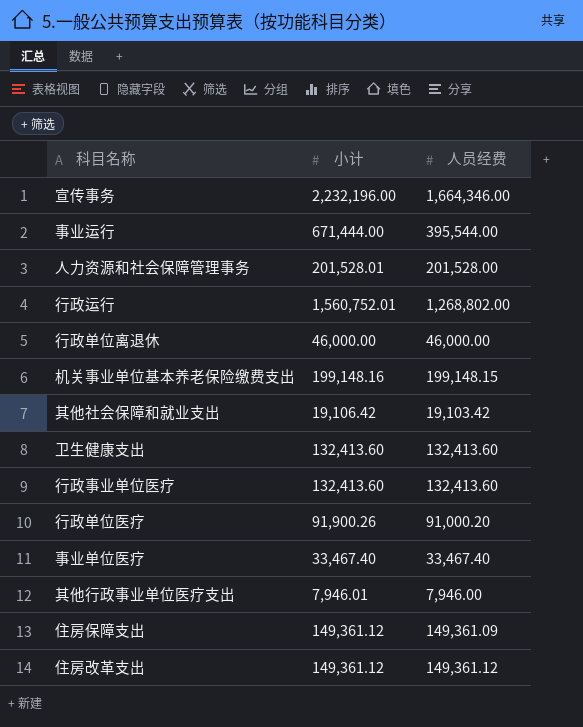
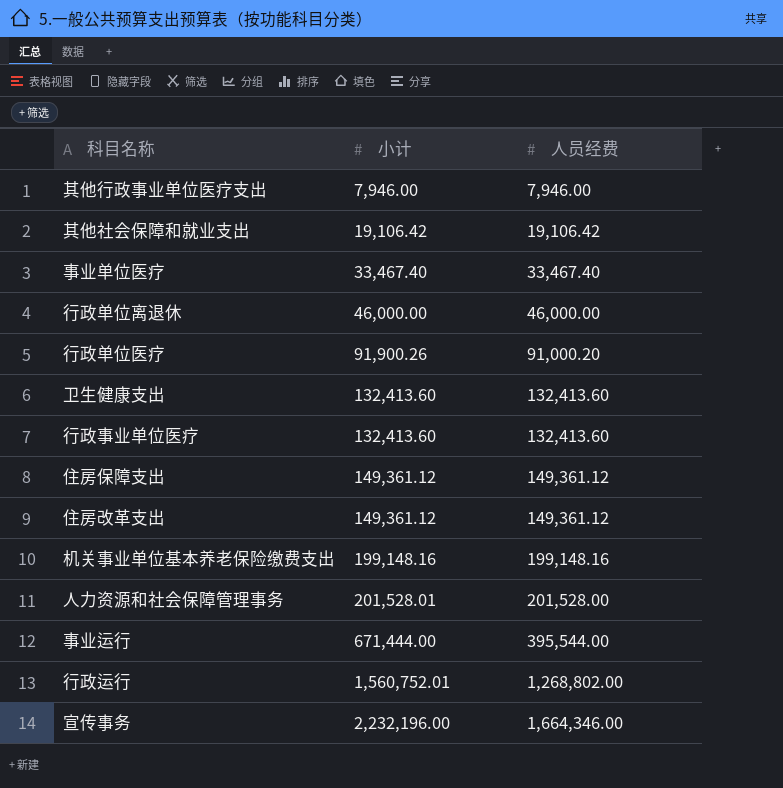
row order: none -> 小计 ascending
其他行政事业单位医疗支出 | 小计: 7,946.01 -> 7,946.00
其他社会保障和就业支出 | 人员经费: 19,103.42 -> 19,106.42
住房保障支出 | 人员经费: 149,361.09 -> 149,361.12
机关事业单位基本养老保险缴费支出 | 人员经费: 199,148.15 -> 199,148.16

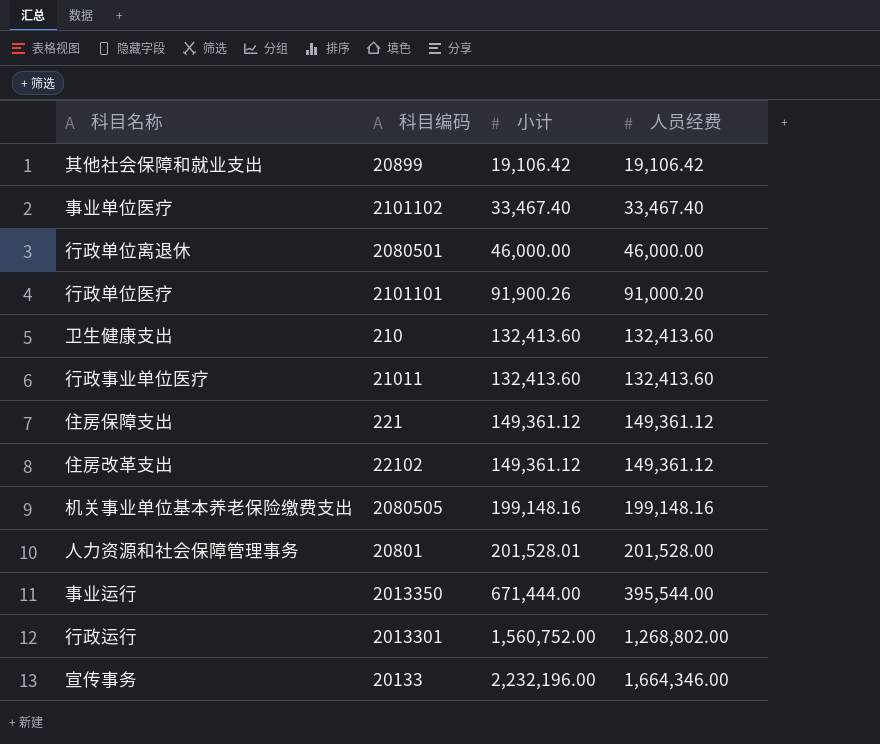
column 科目编码 | position: none -> 2
row 其他行政事业单位医疗支出: 7,946.00 | 7,946.00 -> none
行政运行 | 小计: 1,560,752.01 -> 1,560,752.00

